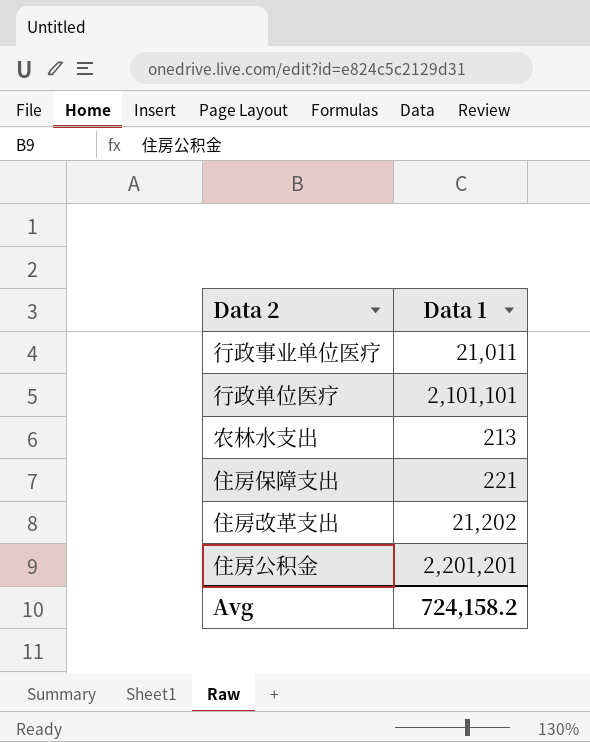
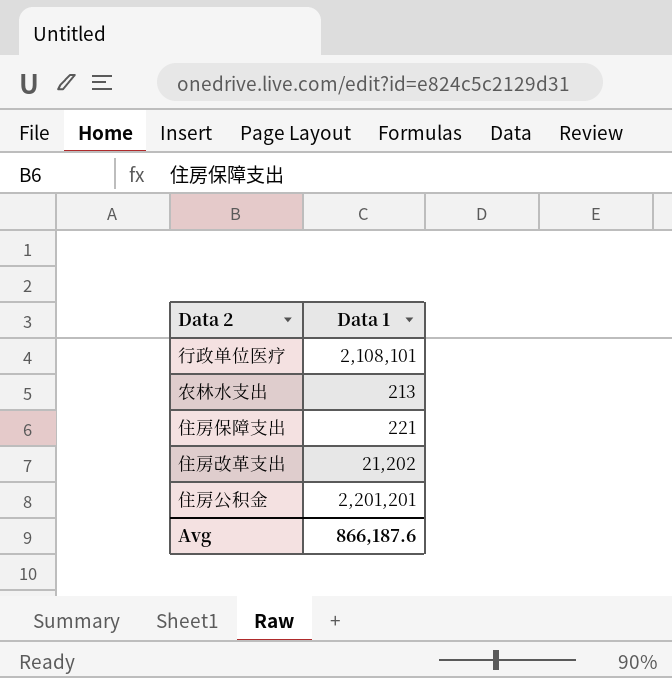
row 行政事业单位医疗: 21,011 -> none
行政单位医疗 | Data 1: 2,101,101 -> 2,108,101
Avg | Data 1: 724,158.2 -> 866,187.6

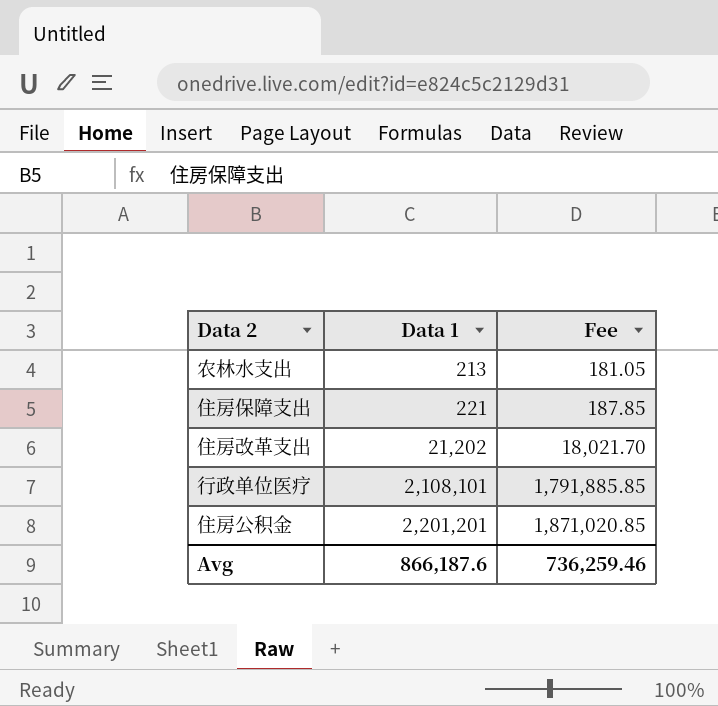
row order: none -> Data 1 ascending
column Fee | formula: none -> [Data 1] * 0.85

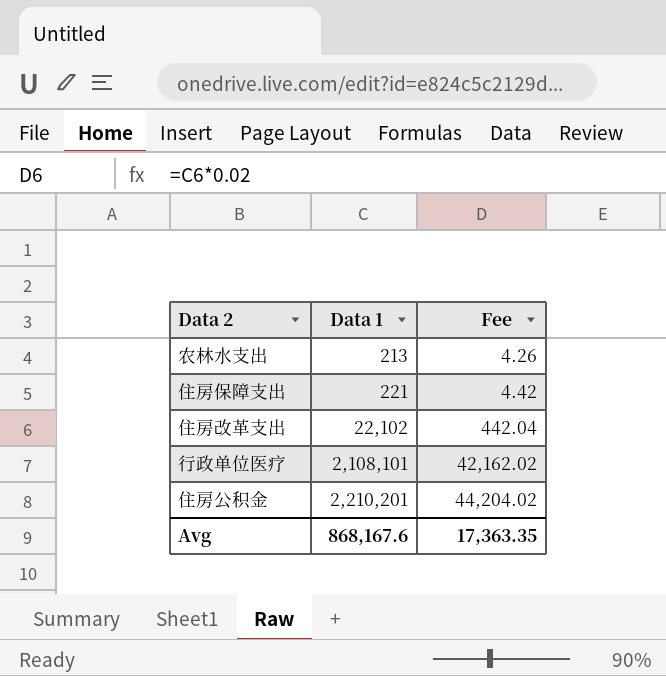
column Fee | formula: [Data 1] * 0.85 -> [Data 1] * 0.02
住房改革支出 | Data 1: 21,202 -> 22,102
住房公积金 | Data 1: 2,201,201 -> 2,210,201
Avg | Data 1: 866,187.6 -> 868,167.6
Avg | Fee: 736,259.46 -> 17,363.35

